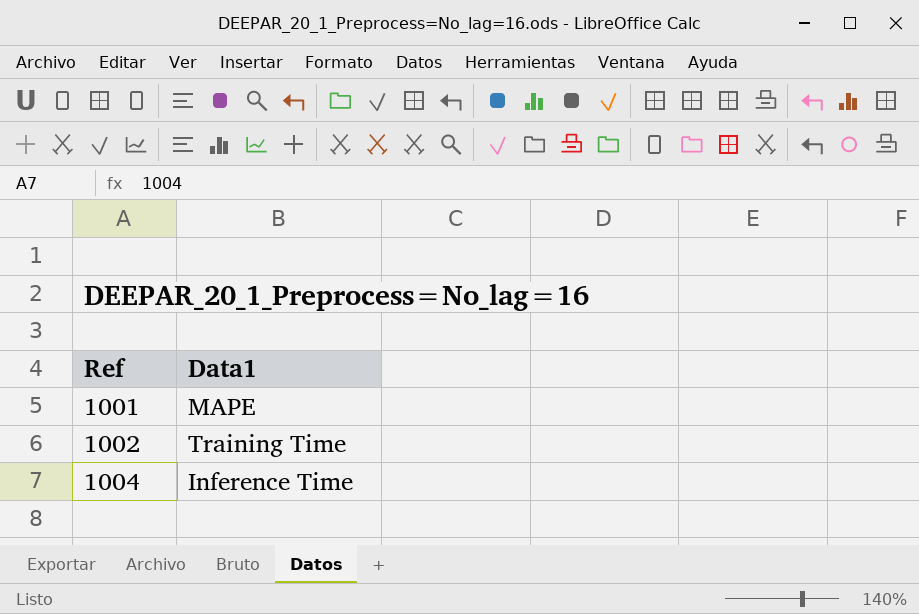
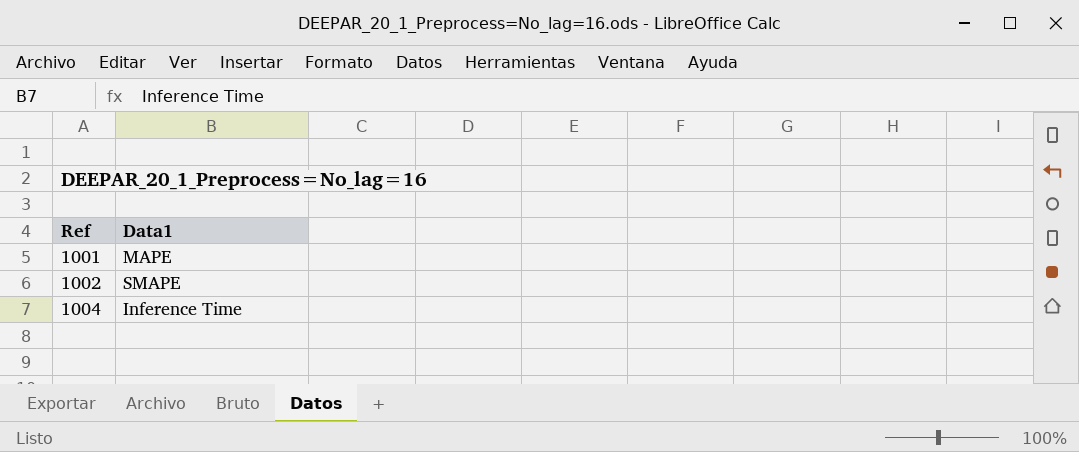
1002 | Data1: Training Time -> SMAPE

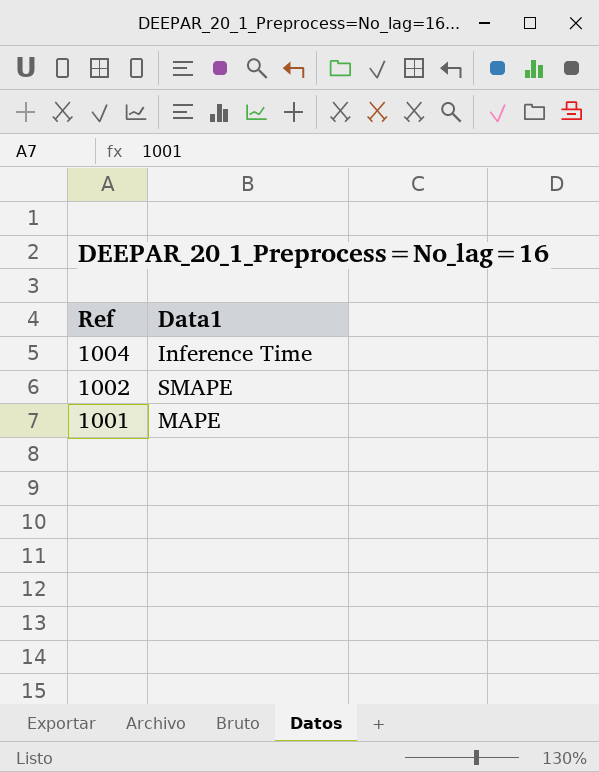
row order: Ref ascending -> Ref descending

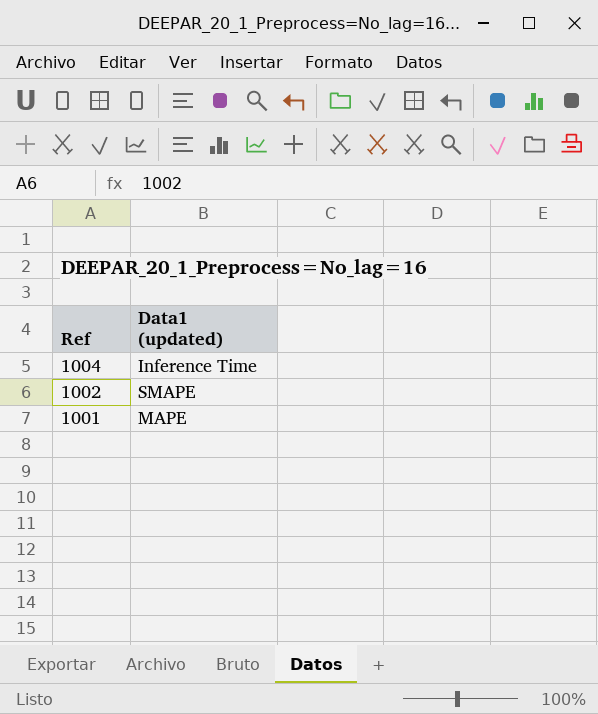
column name: Data1 -> Data1 (updated)

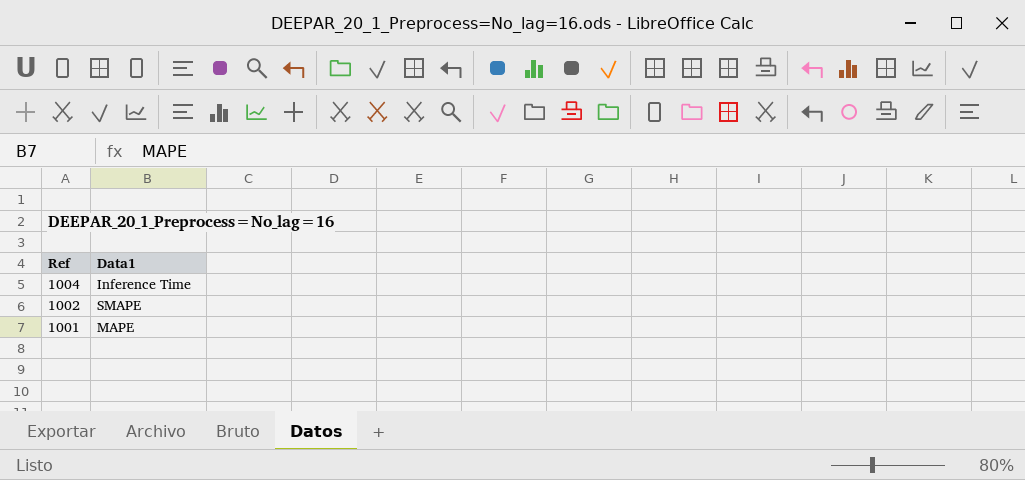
column name: Data1 (updated) -> Data1

